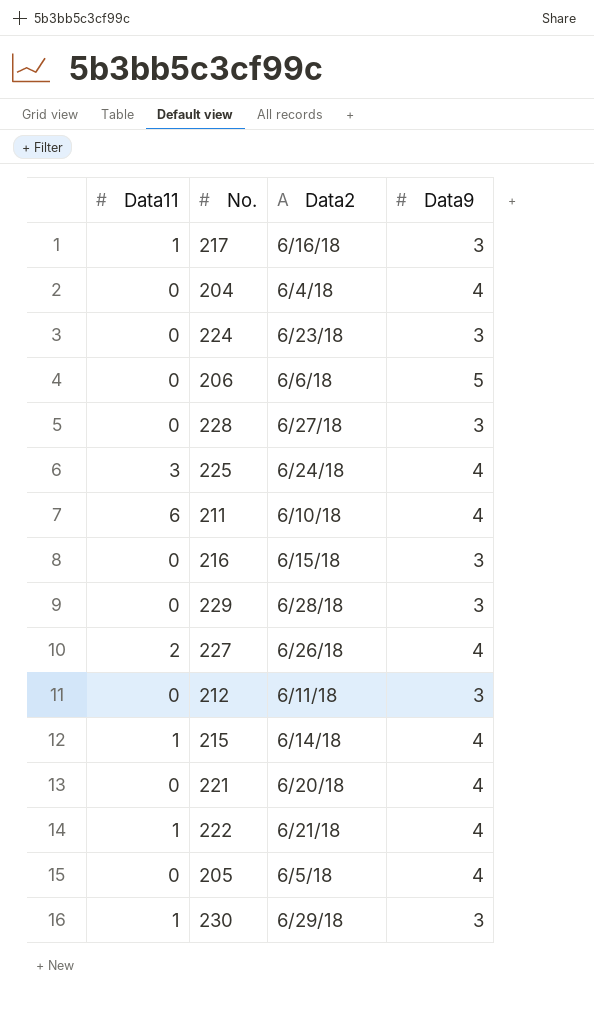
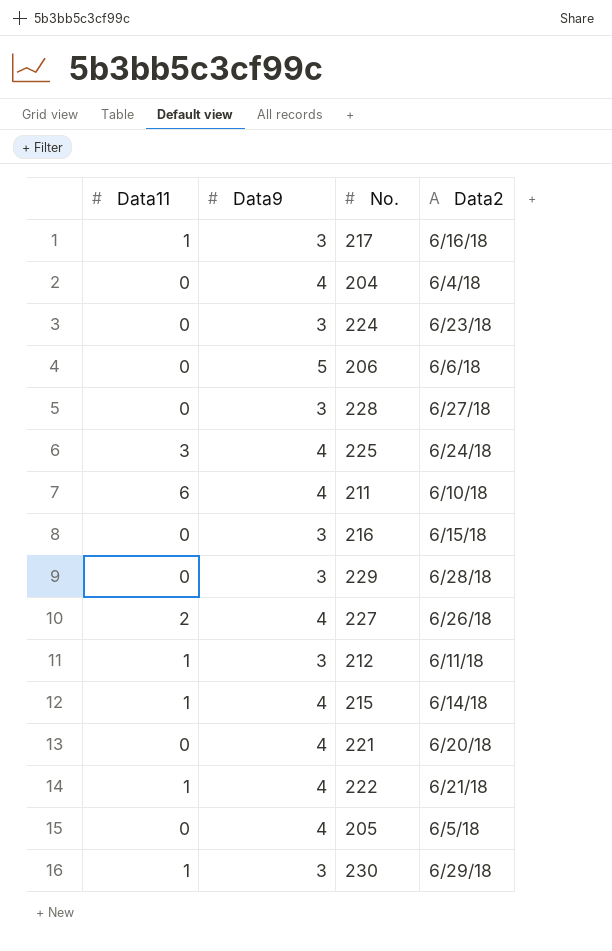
column Data9 | position: 4 -> 2
212 | Data11: 0 -> 1

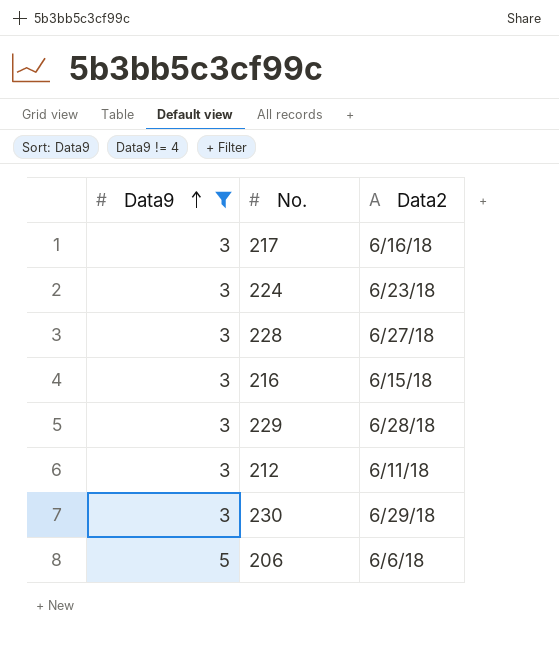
filter: none -> Data9 != 4
row order: none -> Data9 ascending
column Data11 | position: 1 -> none

